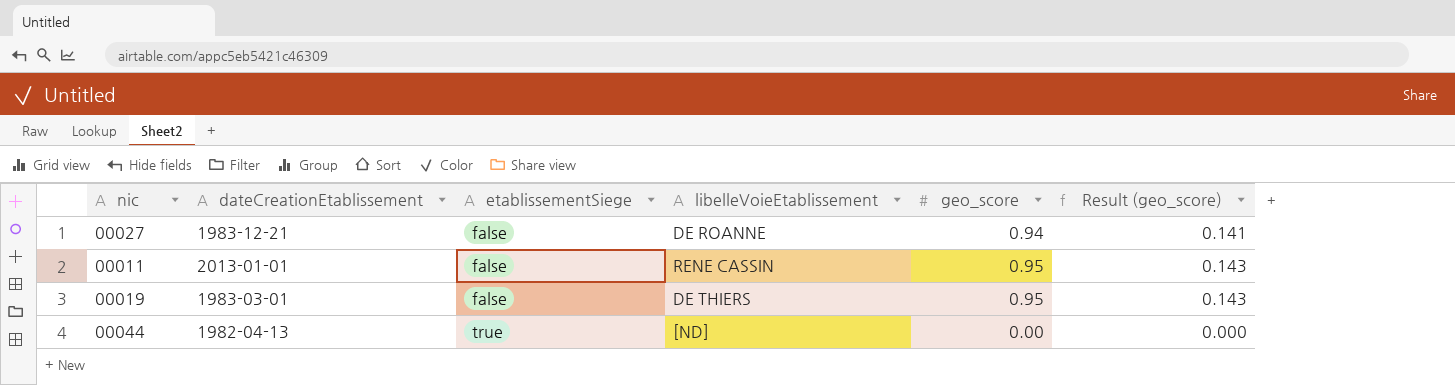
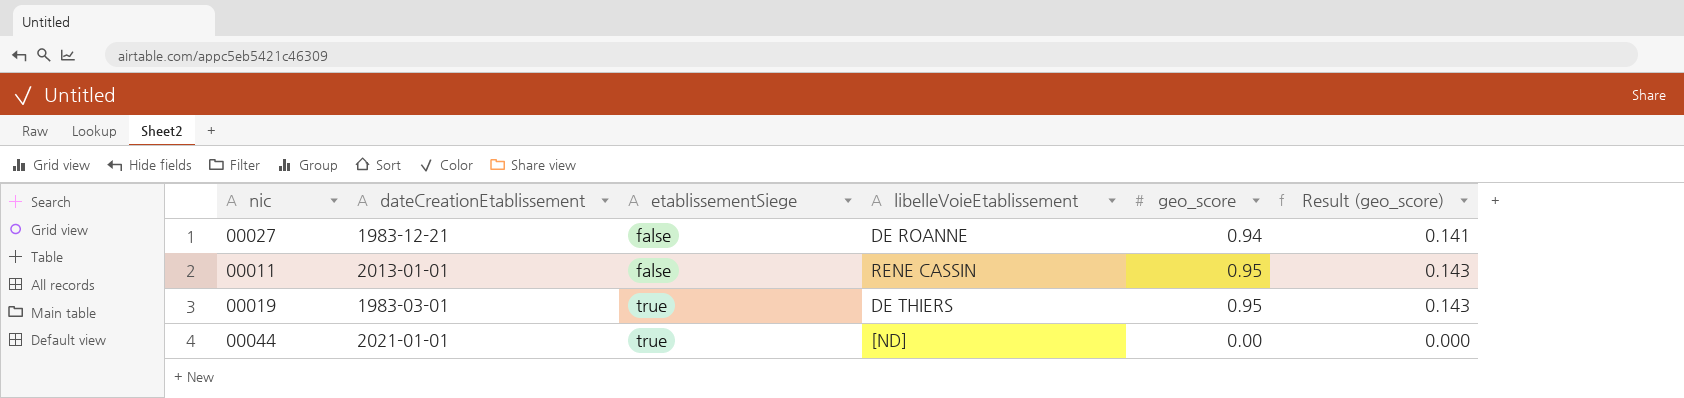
00019 | etablissementSiege: false -> true
00044 | dateCreationEtablissement: 1982-04-13 -> 2021-01-01

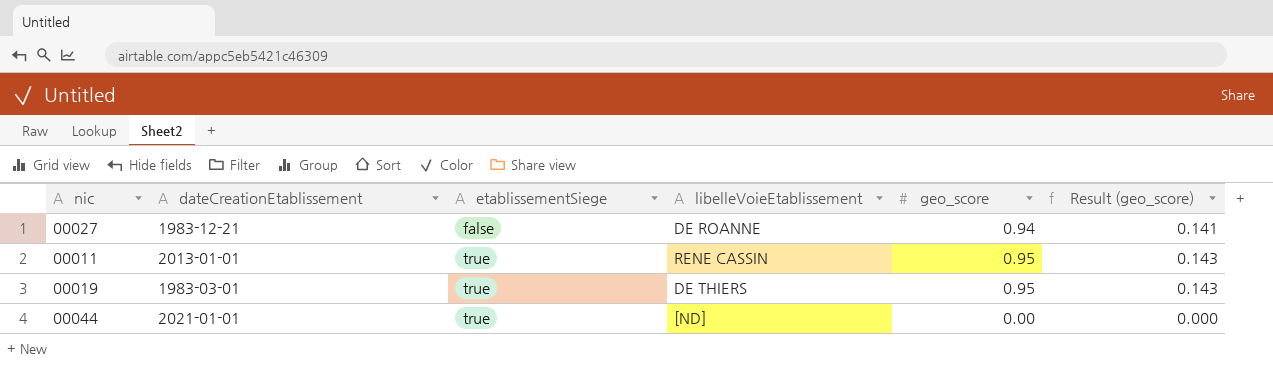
00011 | etablissementSiege: false -> true

